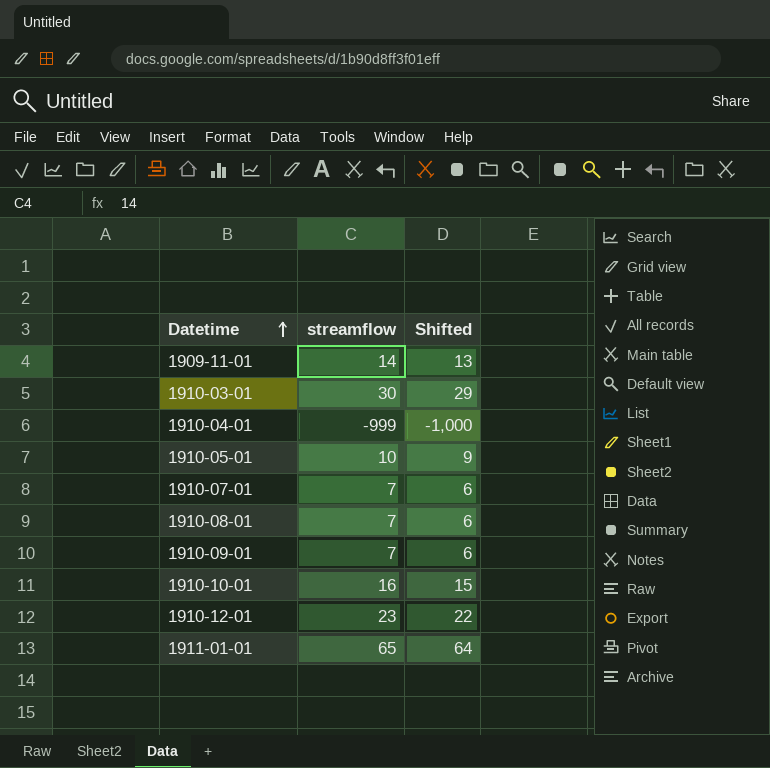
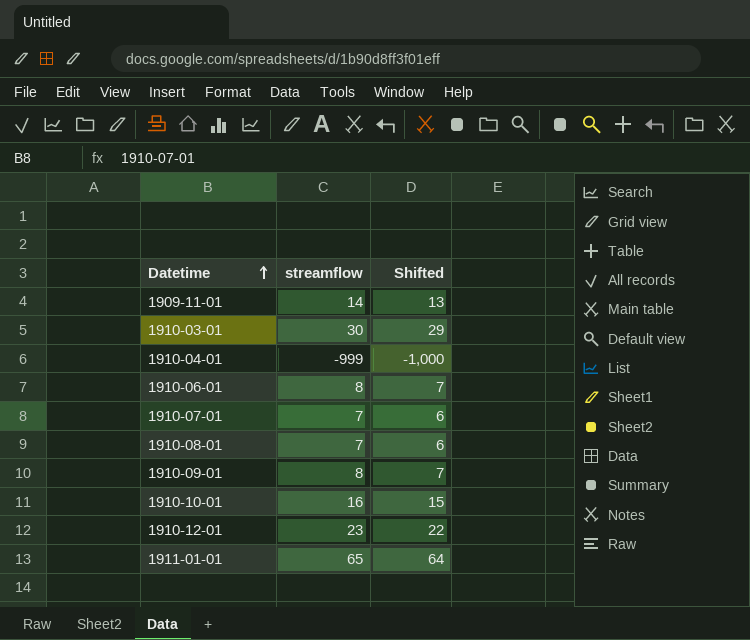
row 1910-05-01: 10 | 9 -> none
row 1910-06-01: none -> 8 | 7
1910-09-01 | streamflow: 7 -> 8
1910-09-01 | Shifted: 6 -> 7

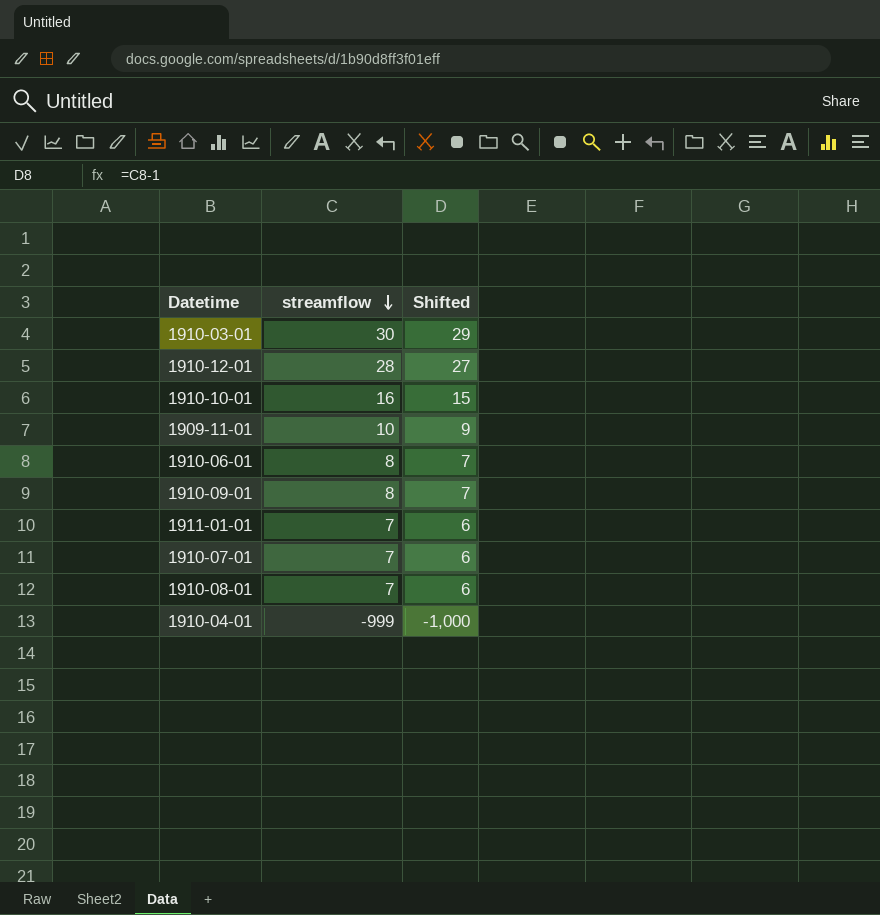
row order: Datetime ascending -> streamflow descending
1910-12-01 | streamflow: 23 -> 28
1910-12-01 | Shifted: 22 -> 27
1909-11-01 | streamflow: 14 -> 10
1909-11-01 | Shifted: 13 -> 9
1911-01-01 | streamflow: 65 -> 7
1911-01-01 | Shifted: 64 -> 6

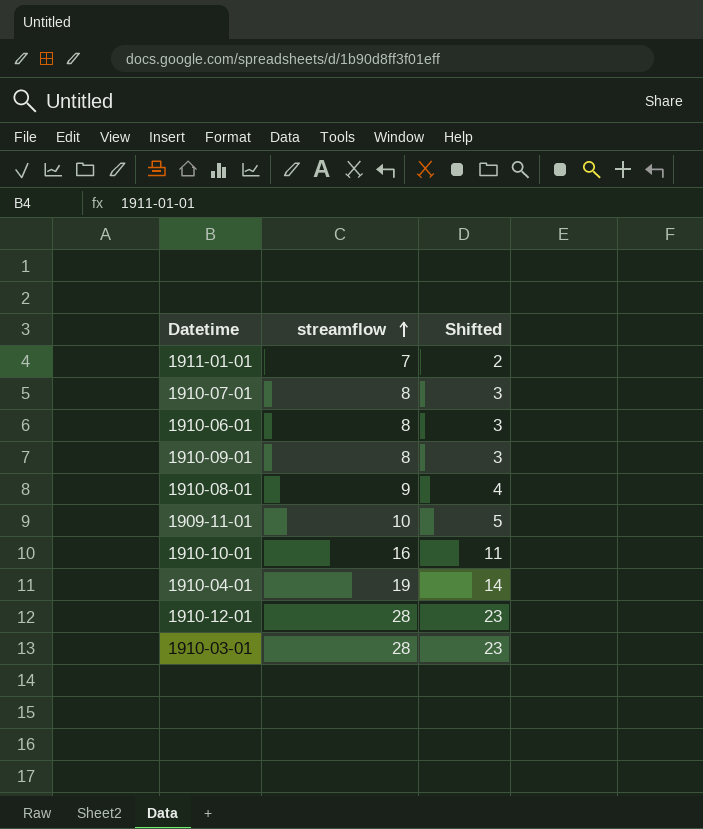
row order: streamflow descending -> streamflow ascending
column Shifted | formula: [streamflow] - 1 -> [streamflow] - 5
1910-07-01 | streamflow: 7 -> 8
1910-08-01 | streamflow: 7 -> 9
1910-04-01 | streamflow: -999 -> 19
1910-03-01 | streamflow: 30 -> 28

